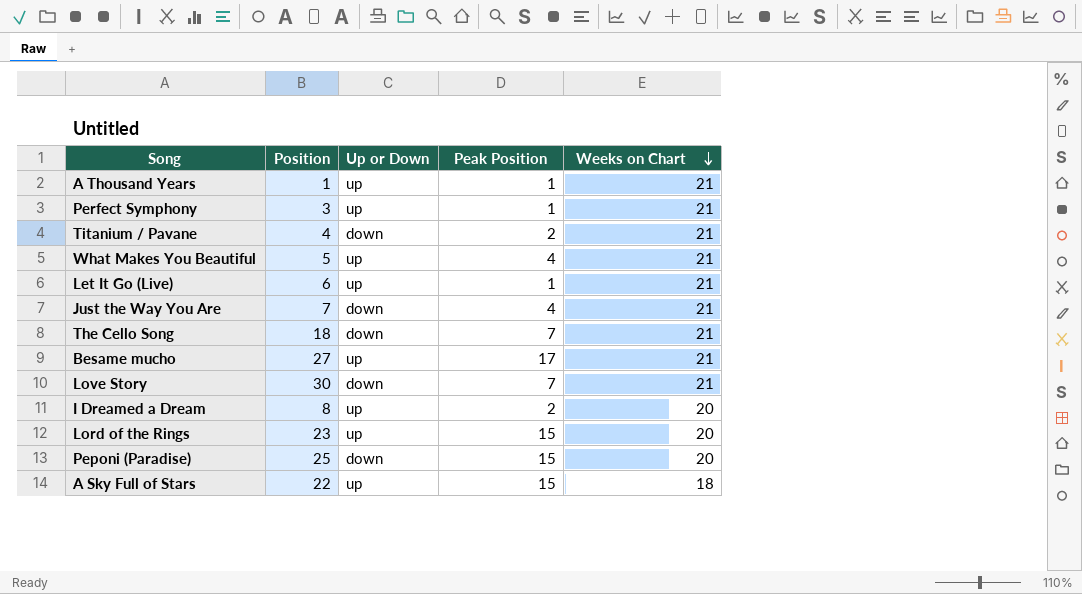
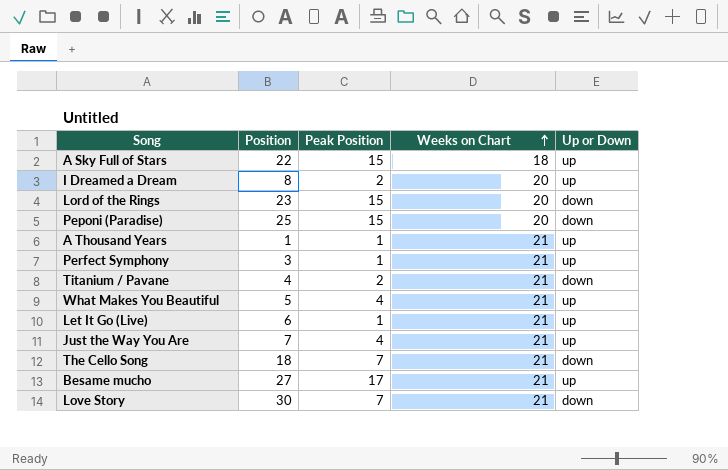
row order: Weeks on Chart descending -> Weeks on Chart ascending
column Up or Down | position: 3 -> 5
Lord of the Rings | Up or Down: up -> down
Just the Way You Are | Up or Down: down -> up

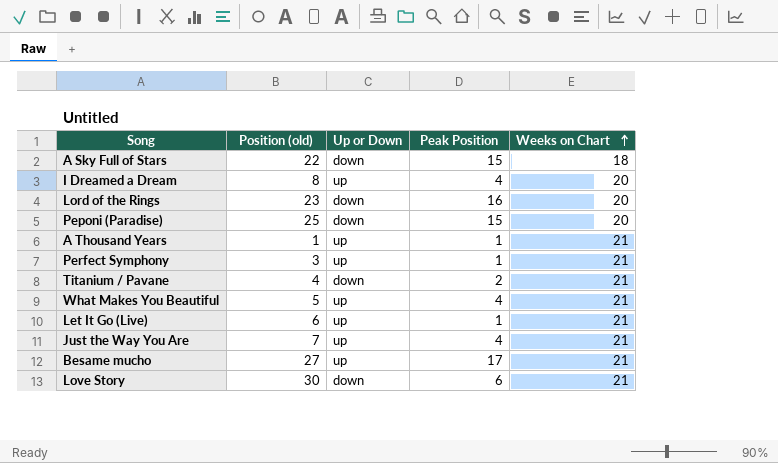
column name: Position -> Position (old)
column Up or Down | position: 5 -> 3
row The Cello Song: 18 | 7 | 21 | down -> none
A Sky Full of Stars | Up or Down: up -> down
I Dreamed a Dream | Peak Position: 2 -> 4
Lord of the Rings | Peak Position: 15 -> 16
Love Story | Peak Position: 7 -> 6

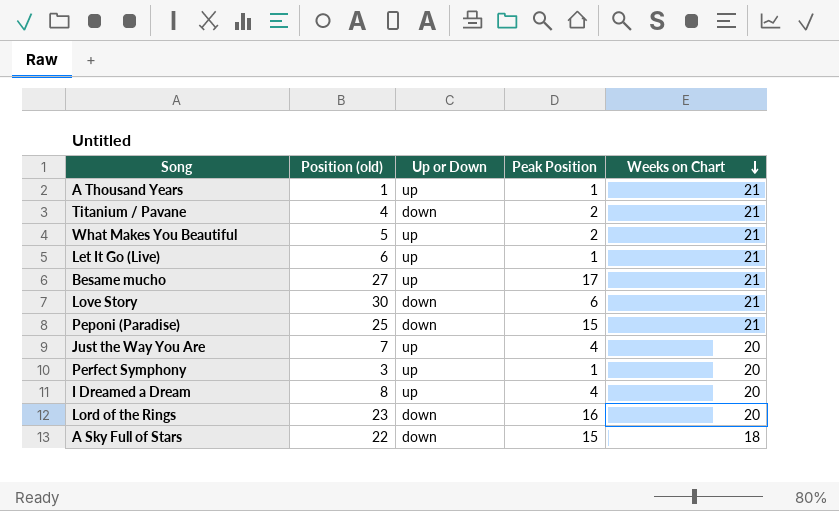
row order: Weeks on Chart ascending -> Weeks on Chart descending
What Makes You Beautiful | Peak Position: 4 -> 2
Peponi (Paradise) | Weeks on Chart: 20 -> 21
Just the Way You Are | Weeks on Chart: 21 -> 20
Perfect Symphony | Weeks on Chart: 21 -> 20

